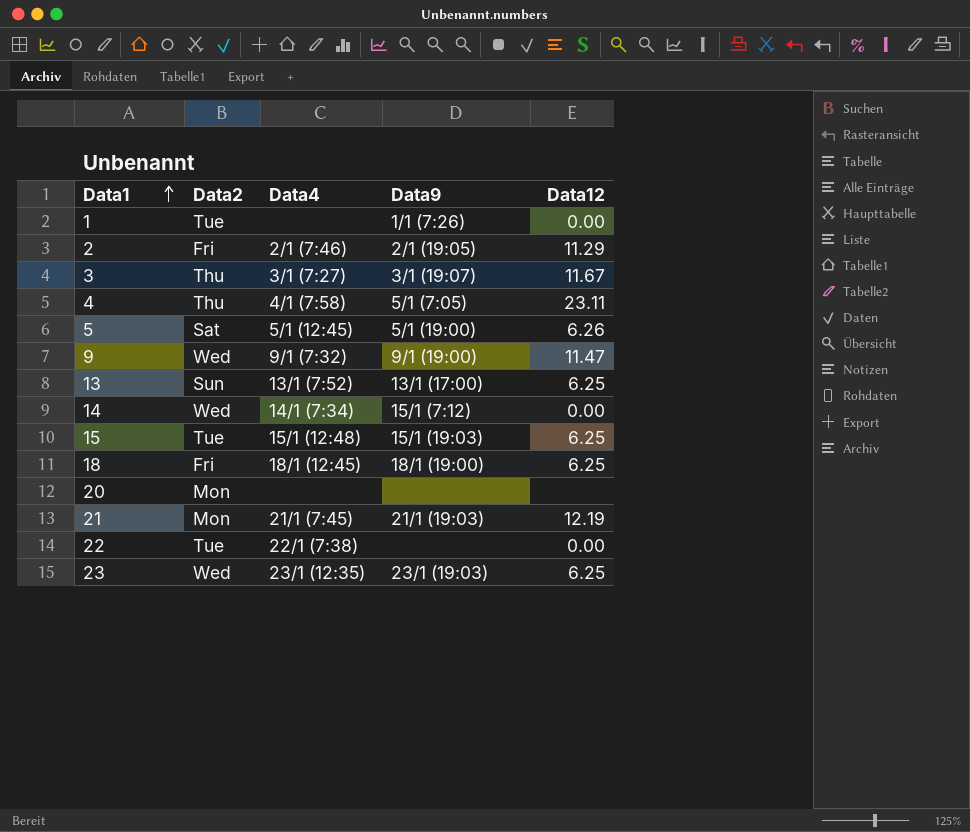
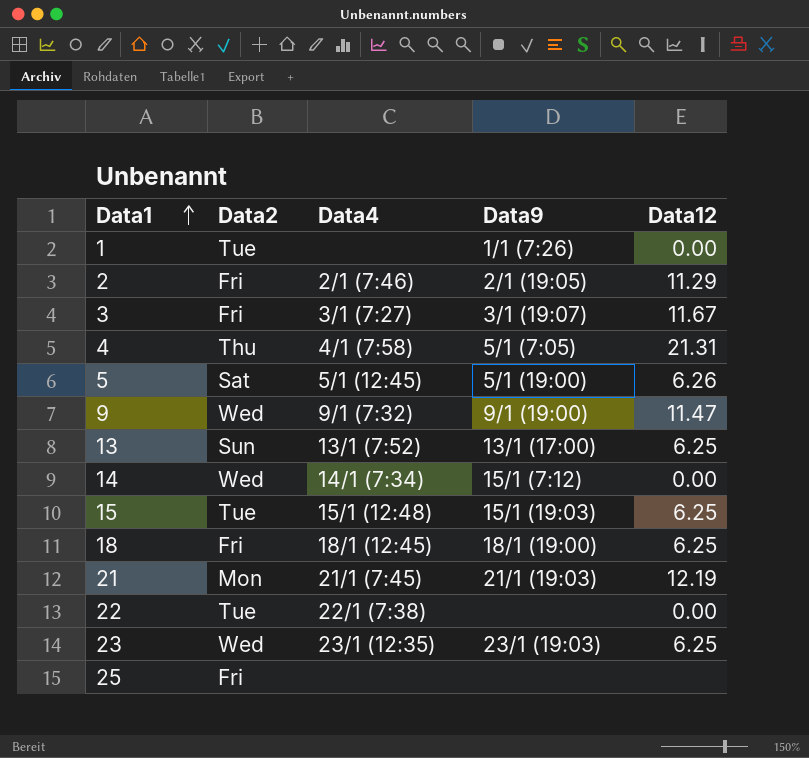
row 20: Mon | none | none | none -> none
3 | Data2: Thu -> Fri
4 | Data12: 23.11 -> 21.31
row 25: none -> Fri | none | none | none

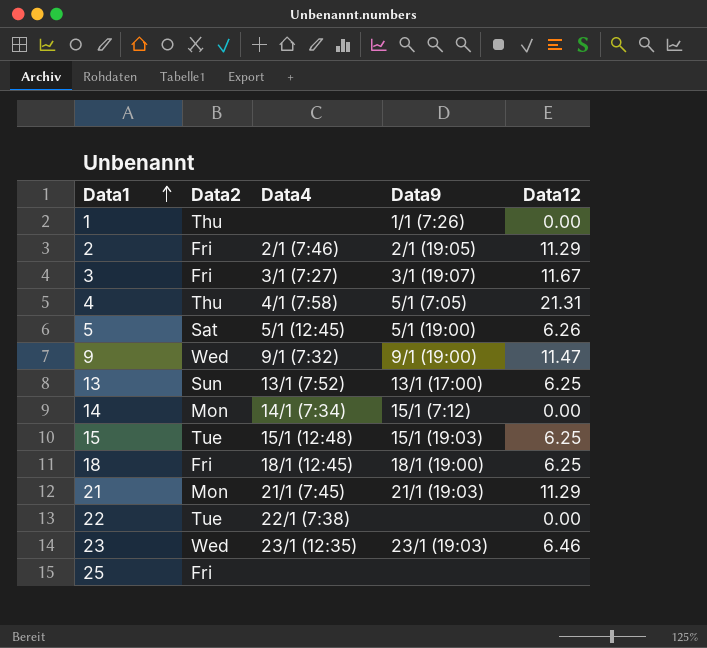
1 | Data2: Tue -> Thu
14 | Data2: Wed -> Mon
21 | Data12: 12.19 -> 11.29
23 | Data12: 6.25 -> 6.46

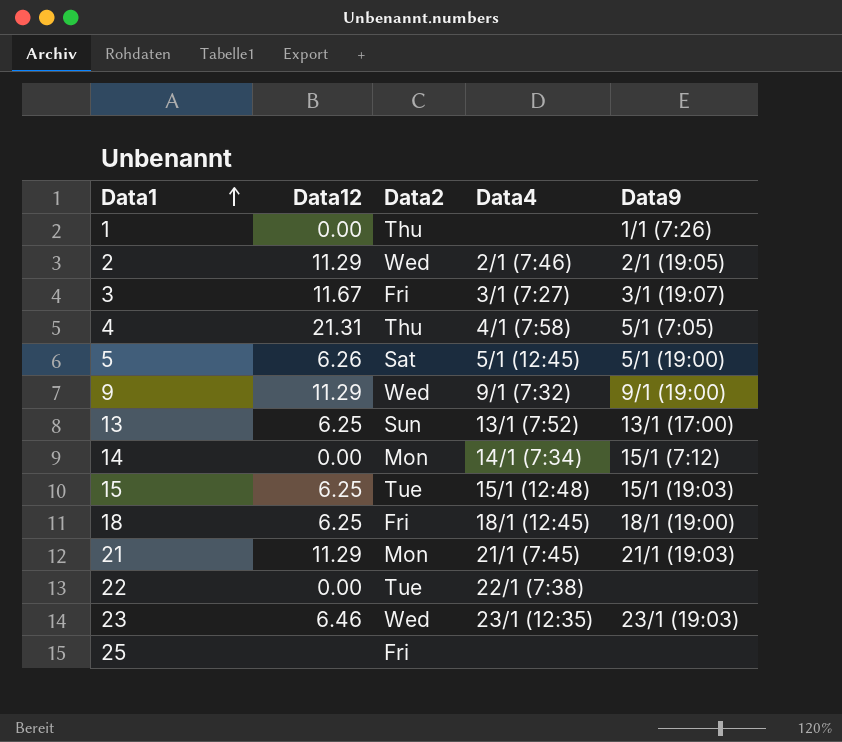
column Data12 | position: 5 -> 2
2 | Data2: Fri -> Wed
9 | Data12: 11.47 -> 11.29

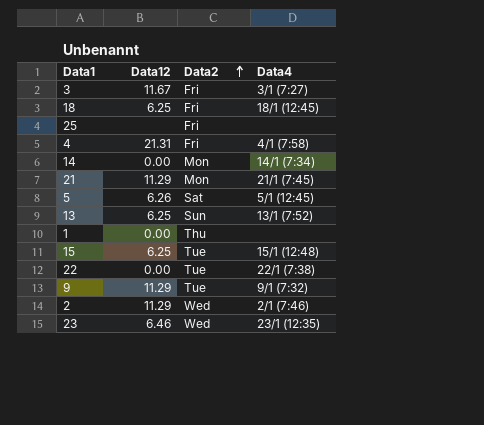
row order: Data1 ascending -> Data2 ascending
column Data9 | position: 5 -> none
4 | Data2: Thu -> Fri
9 | Data2: Wed -> Tue

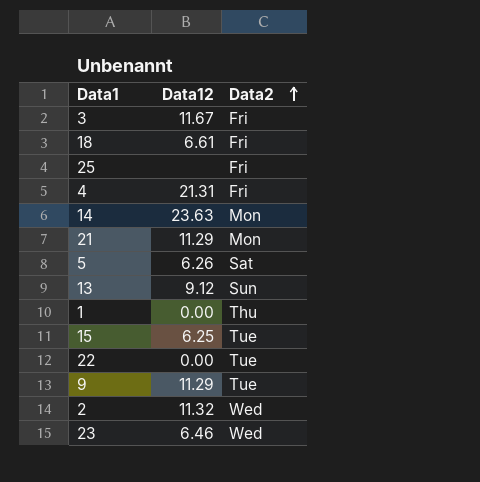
column Data4 | position: 4 -> none
18 | Data12: 6.25 -> 6.61
14 | Data12: 0.00 -> 23.63
13 | Data12: 6.25 -> 9.12
2 | Data12: 11.29 -> 11.32

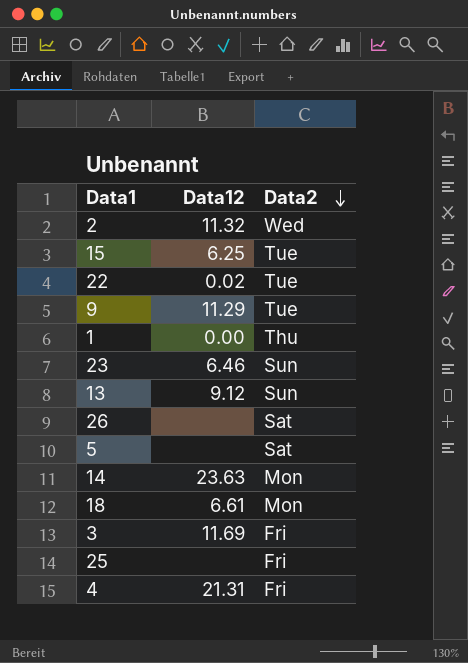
row order: Data2 ascending -> Data2 descending
row 21: 11.29 | Mon -> none
22 | Data12: 0.00 -> 0.02
23 | Data2: Wed -> Sun
row 26: none -> none | Sat
5 | Data12: 6.26 -> none
18 | Data2: Fri -> Mon
3 | Data12: 11.67 -> 11.69

